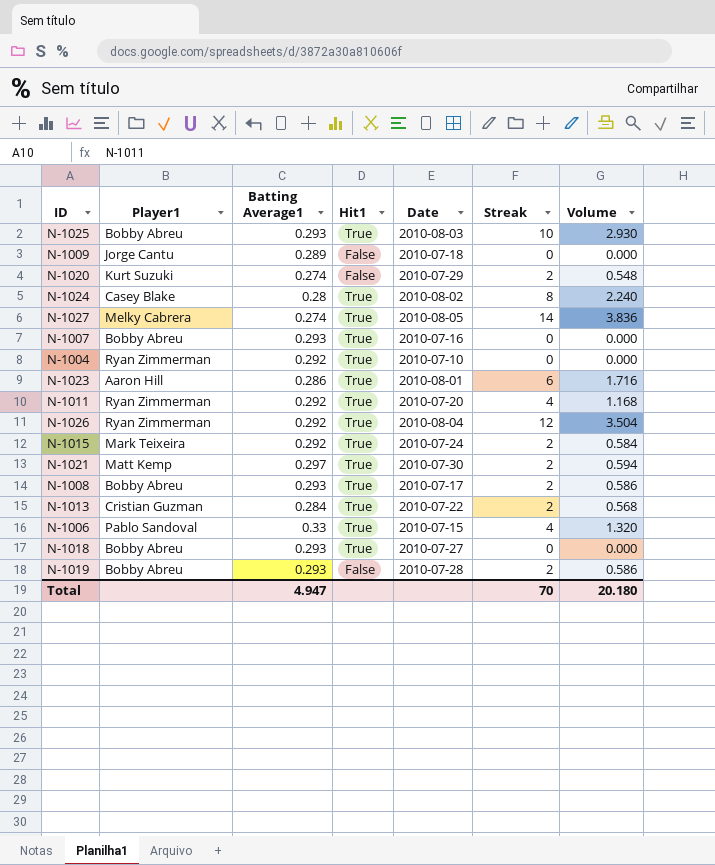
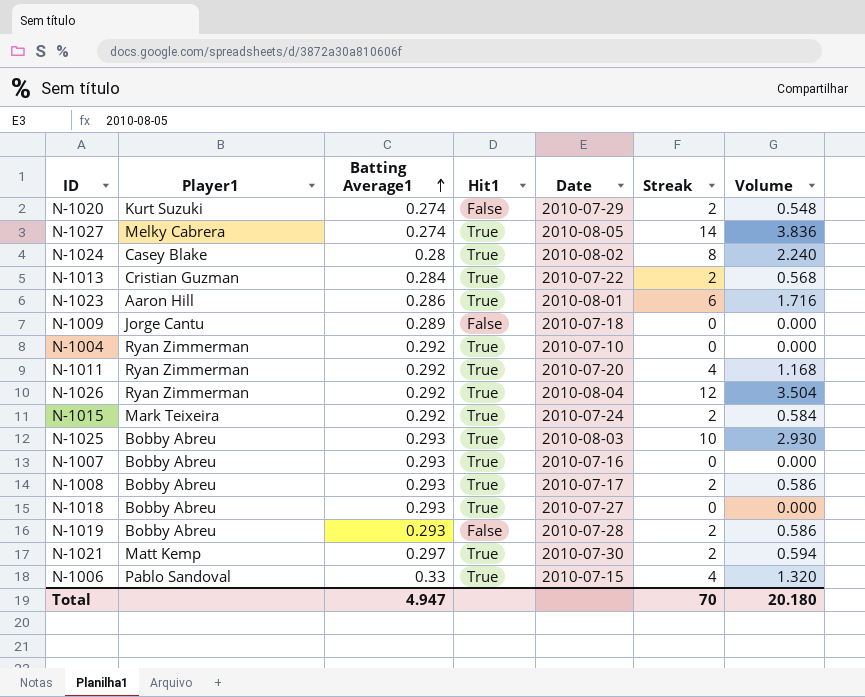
row order: none -> Batting Average1 ascending

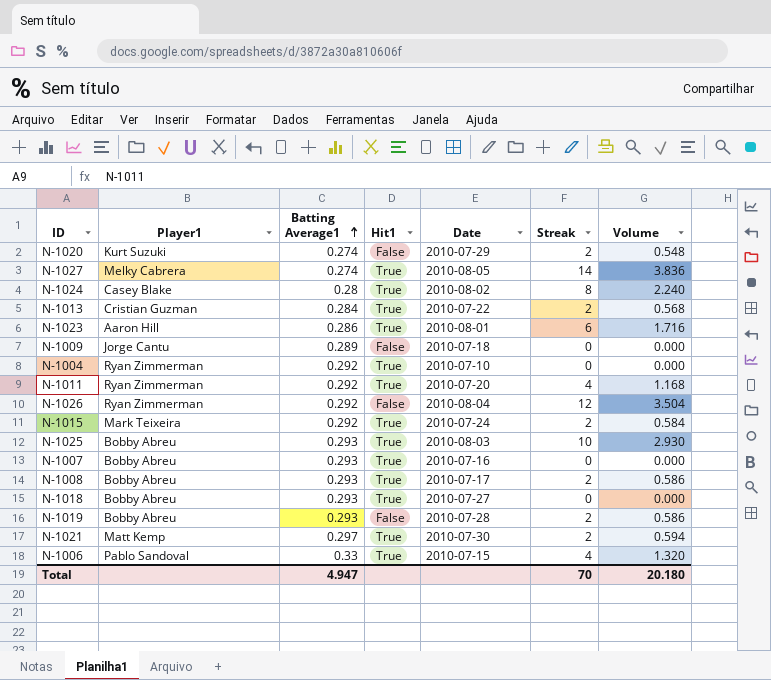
N-1026 | Hit1: True -> False

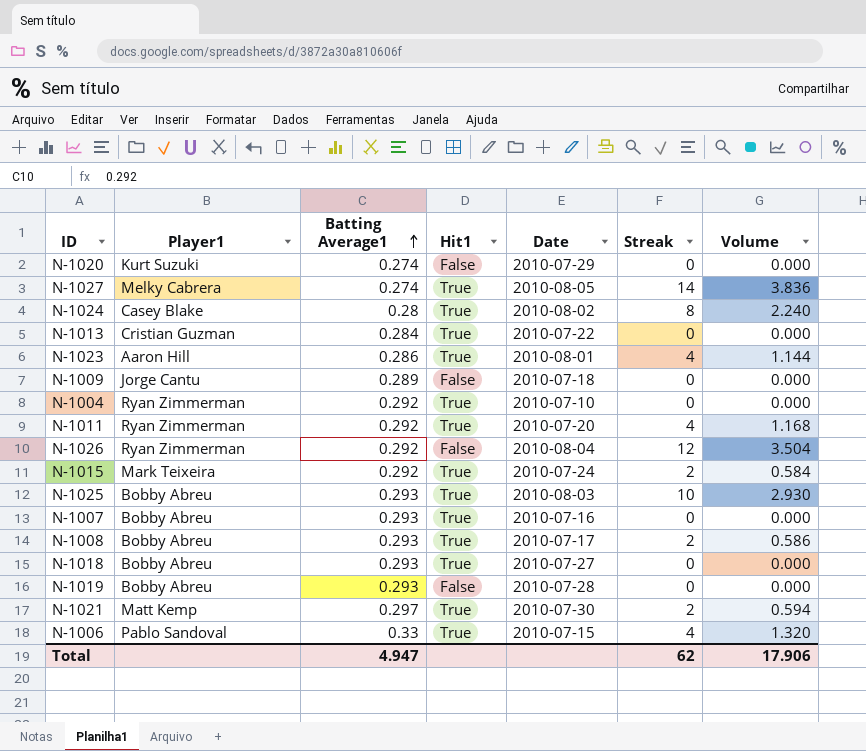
N-1020 | Streak: 2 -> 0
N-1020 | Volume: 0.548 -> 0.000
N-1013 | Streak: 2 -> 0
N-1013 | Volume: 0.568 -> 0.000
N-1023 | Streak: 6 -> 4
N-1023 | Volume: 1.716 -> 1.144
N-1019 | Streak: 2 -> 0
N-1019 | Volume: 0.586 -> 0.000
Total | Streak: 70 -> 62
Total | Volume: 20.180 -> 17.906

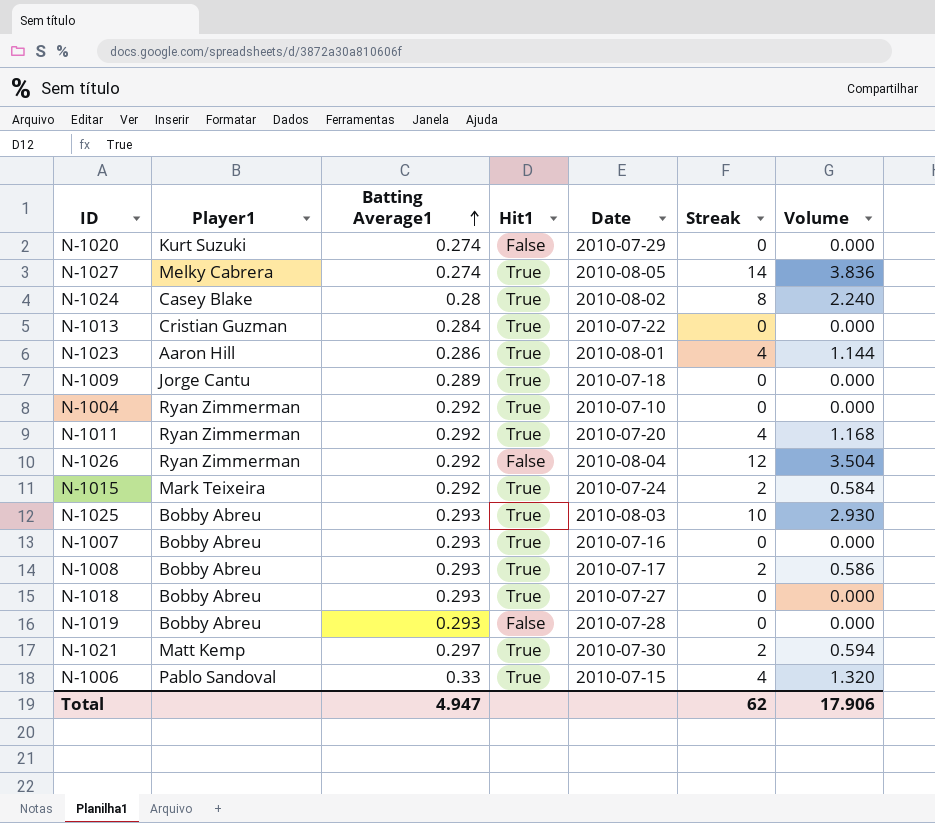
N-1009 | Hit1: False -> True

